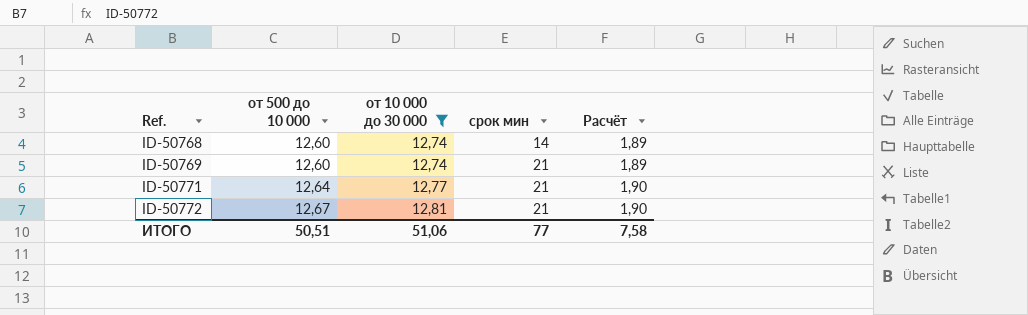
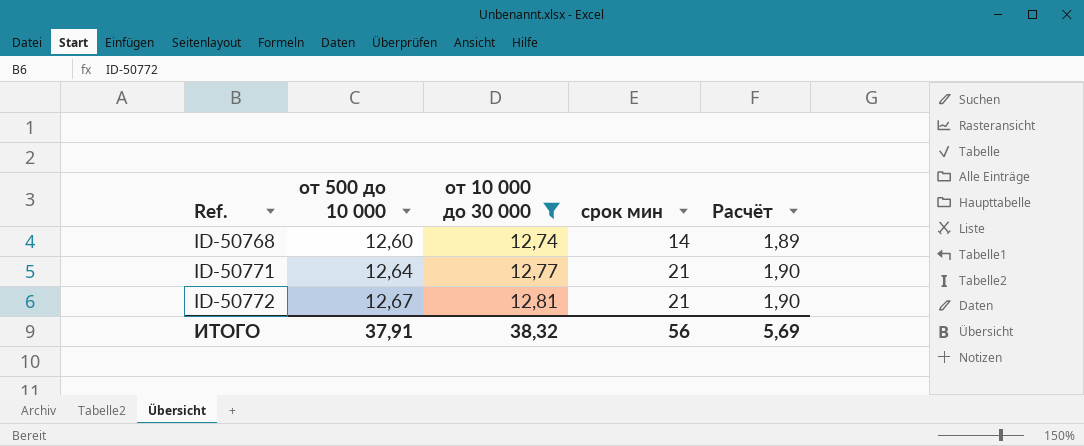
row ID-50769: 12,60 | 12,74 | 21 | 1,89 -> none
ИТОГО | от 500 до 10 000: 50,51 -> 37,91
ИТОГО | от 10 000 до 30 000: 51,06 -> 38,32
ИТОГО | срок мин: 77 -> 56
ИТОГО | Расчёт: 7,58 -> 5,69

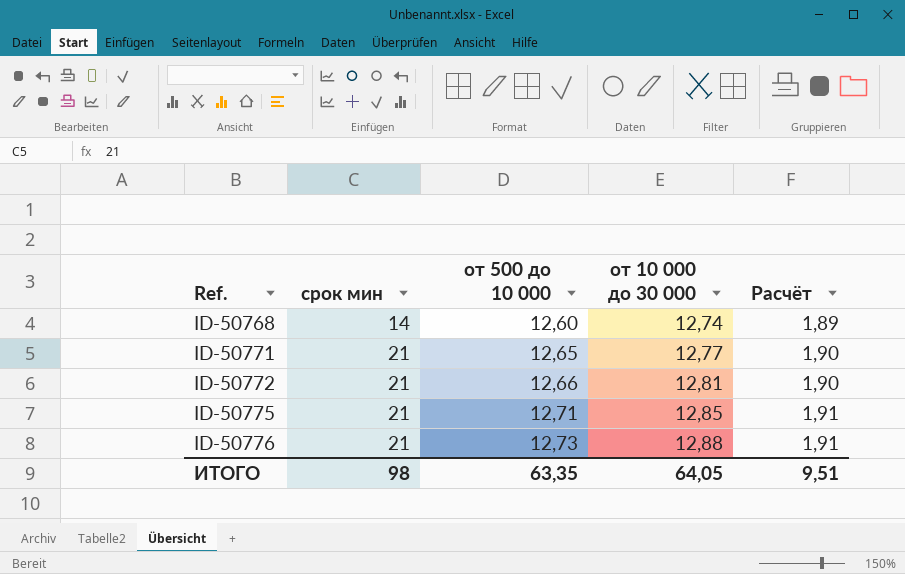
filter: от 10 000 до 30 000 <= 12,81 -> none
column срок мин | position: 4 -> 2
ID-50771 | от 500 до 10 000: 12,64 -> 12,65
ID-50772 | от 500 до 10 000: 12,67 -> 12,66
ИТОГО | срок мин: 56 -> 98
ИТОГО | от 500 до 10 000: 37,91 -> 63,35
ИТОГО | от 10 000 до 30 000: 38,32 -> 64,05
ИТОГО | Расчёт: 5,69 -> 9,51

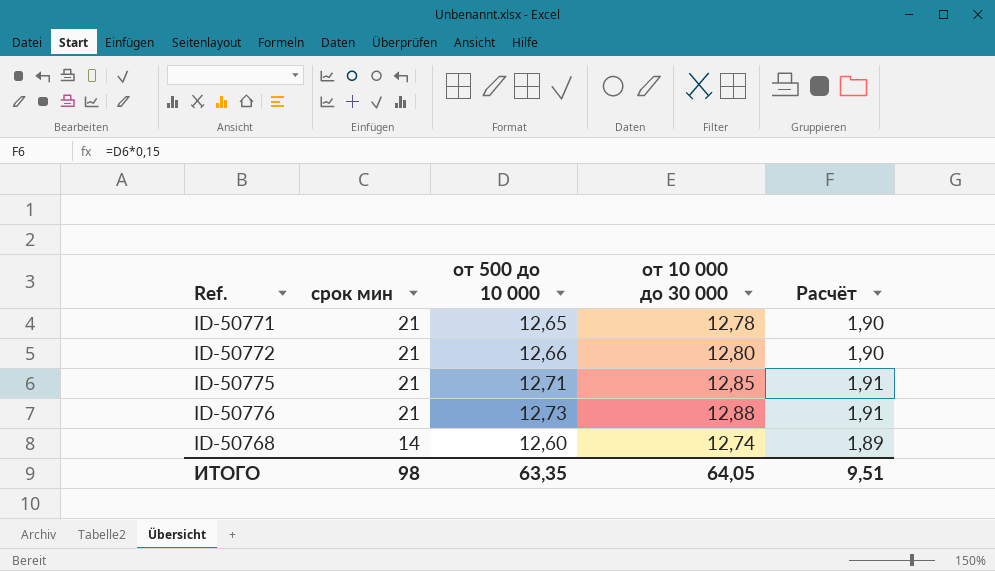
row order: Ref. ascending -> срок мин descending
ID-50771 | от 10 000 до 30 000: 12,77 -> 12,78
ID-50772 | от 10 000 до 30 000: 12,81 -> 12,80

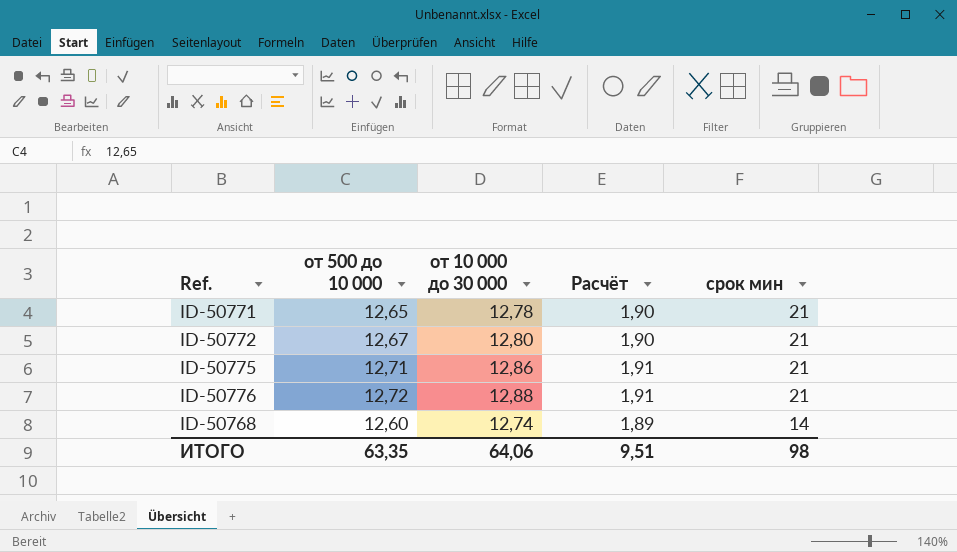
column срок мин | position: 2 -> 5
ID-50772 | от 500 до 10 000: 12,66 -> 12,67
ID-50775 | от 10 000 до 30 000: 12,85 -> 12,86
ID-50776 | от 500 до 10 000: 12,73 -> 12,72
ИТОГО | от 10 000 до 30 000: 64,05 -> 64,06

